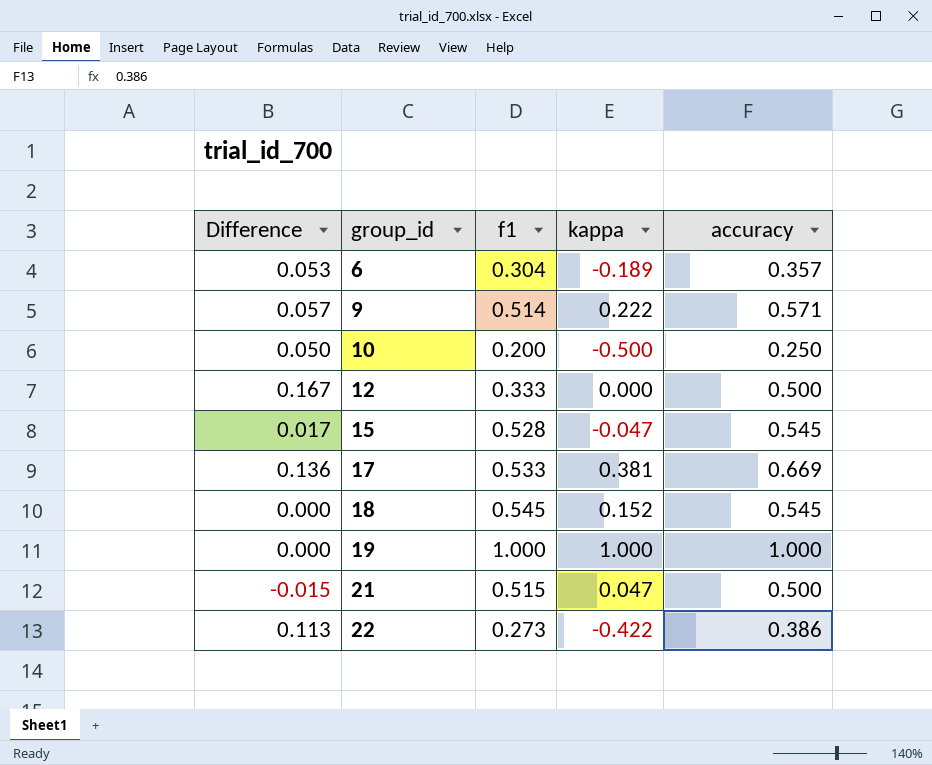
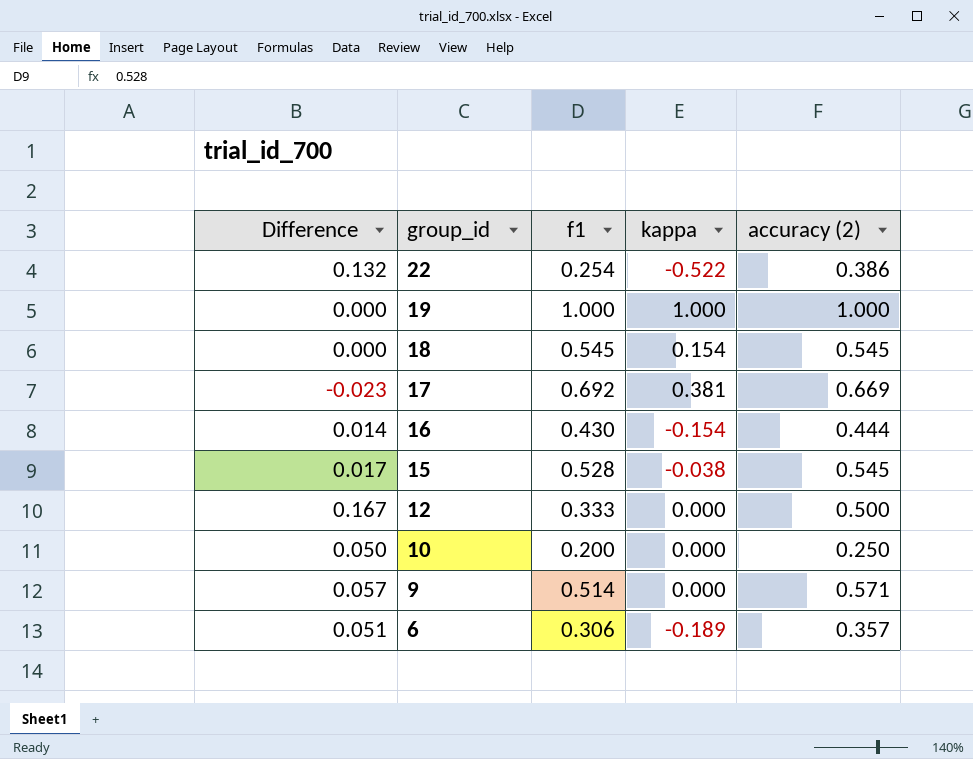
row order: group_id ascending -> group_id descending
column name: accuracy -> accuracy (2)
row 21: -0.015 | 0.515 | 0.047 | 0.500 -> none
22 | Difference: 0.113 -> 0.132
22 | f1: 0.273 -> 0.254
22 | kappa: -0.422 -> -0.522
18 | kappa: 0.152 -> 0.154
17 | Difference: 0.136 -> -0.023
17 | f1: 0.533 -> 0.692
row 16: none -> 0.014 | 0.430 | -0.154 | 0.444
15 | kappa: -0.047 -> -0.038
10 | kappa: -0.500 -> 0.000
9 | kappa: 0.222 -> 0.000
6 | Difference: 0.053 -> 0.051
6 | f1: 0.304 -> 0.306

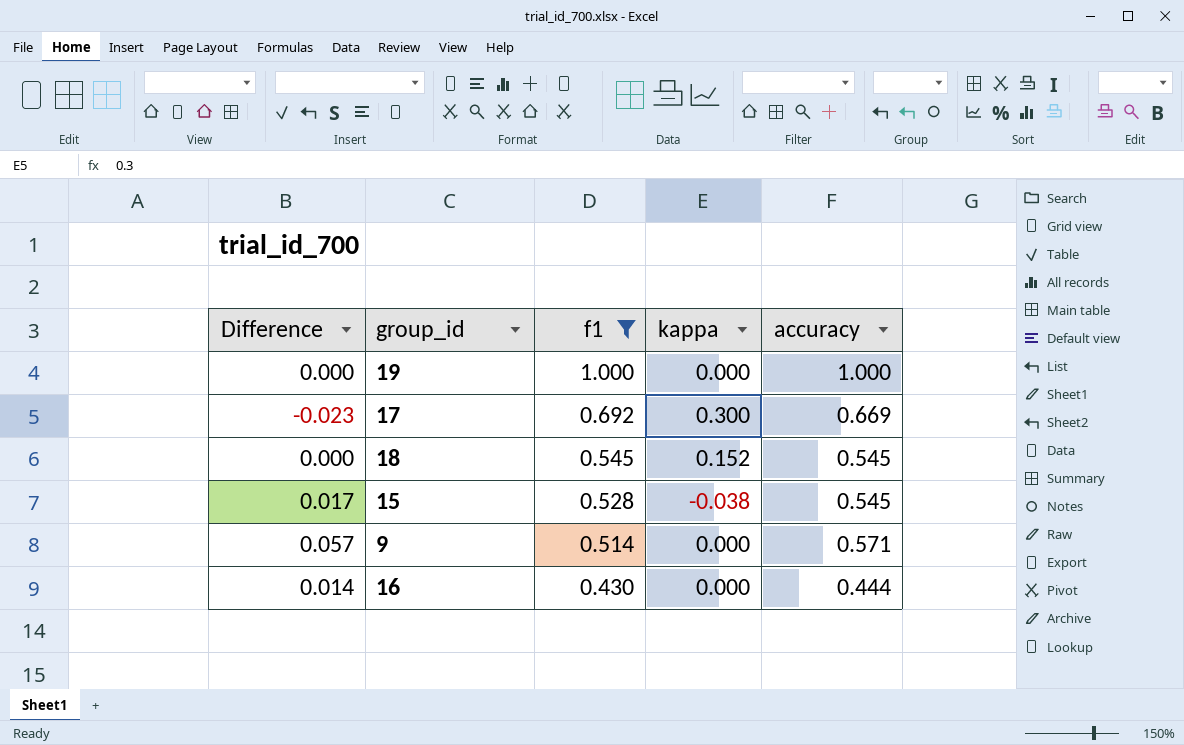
filter: none -> f1 >= 0.430
row order: group_id descending -> f1 descending
column name: accuracy (2) -> accuracy
19 | kappa: 1.000 -> 0.000
17 | kappa: 0.381 -> 0.300
18 | kappa: 0.154 -> 0.152
16 | kappa: -0.154 -> 0.000

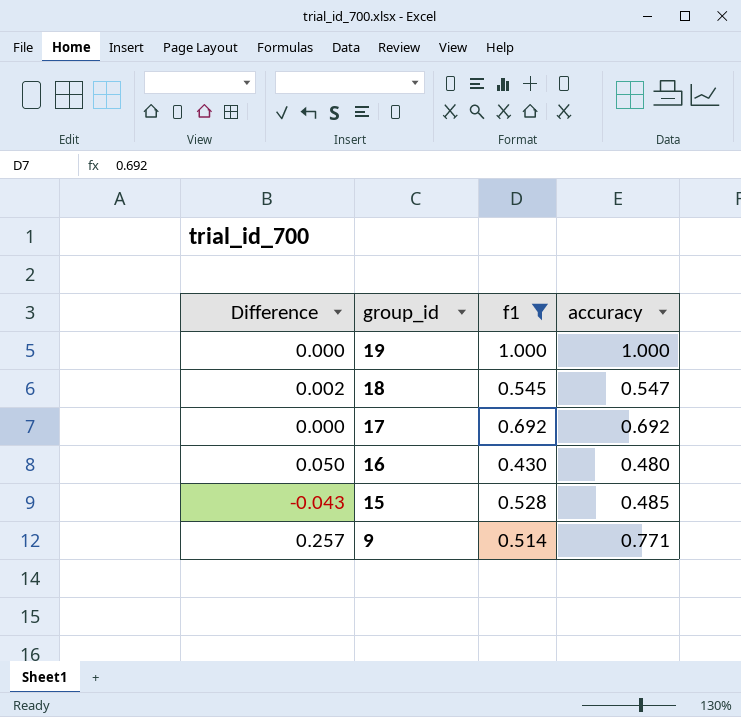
row order: f1 descending -> group_id descending
column kappa | position: 4 -> none
18 | Difference: 0.000 -> 0.002
18 | accuracy: 0.545 -> 0.547
17 | Difference: -0.023 -> 0.000
17 | accuracy: 0.669 -> 0.692
16 | Difference: 0.014 -> 0.050
16 | accuracy: 0.444 -> 0.480
15 | Difference: 0.017 -> -0.043
15 | accuracy: 0.545 -> 0.485
9 | Difference: 0.057 -> 0.257
9 | accuracy: 0.571 -> 0.771

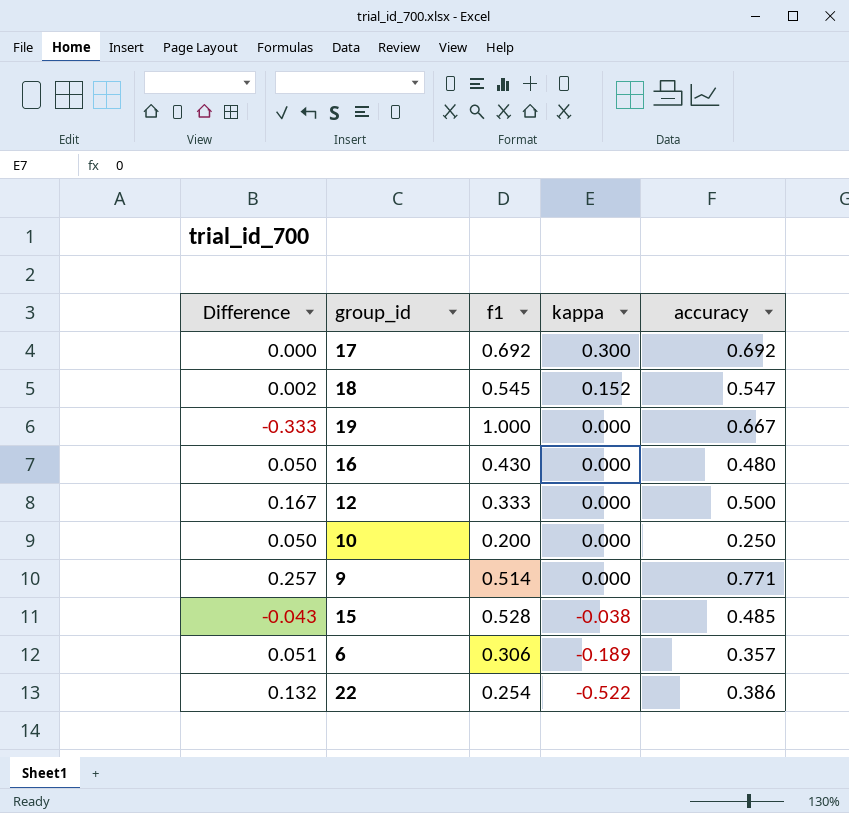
filter: f1 >= 0.430 -> none
row order: group_id descending -> kappa descending
column kappa | position: none -> 4
19 | Difference: 0.000 -> -0.333
19 | accuracy: 1.000 -> 0.667

